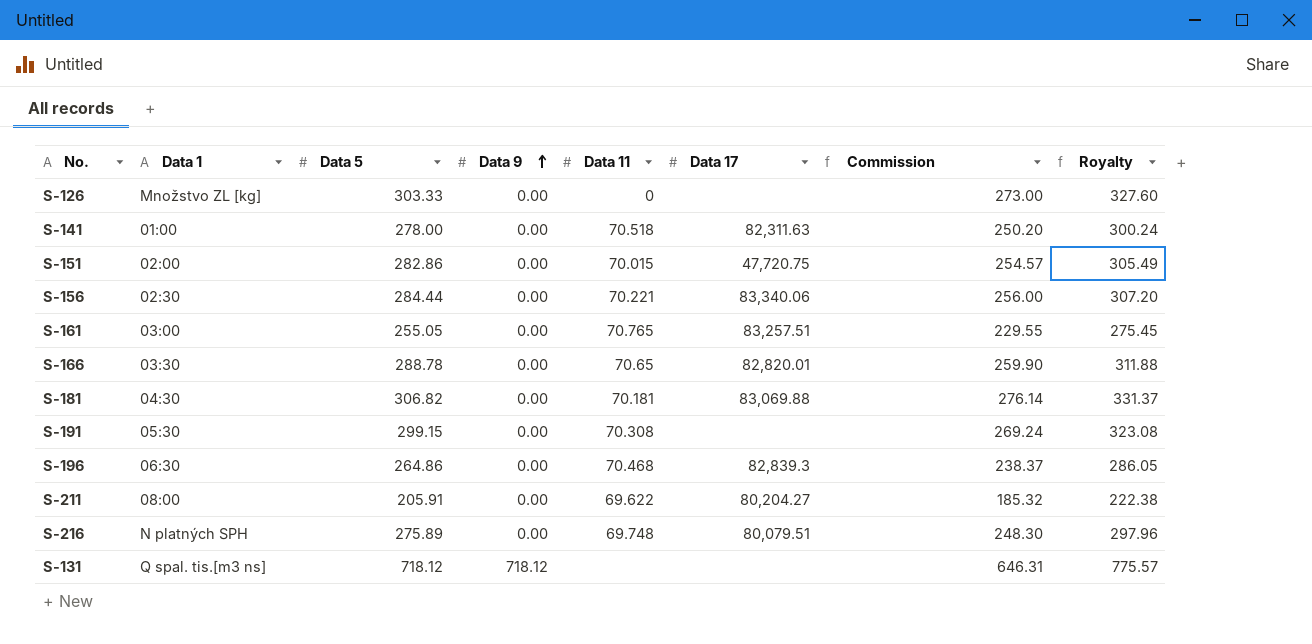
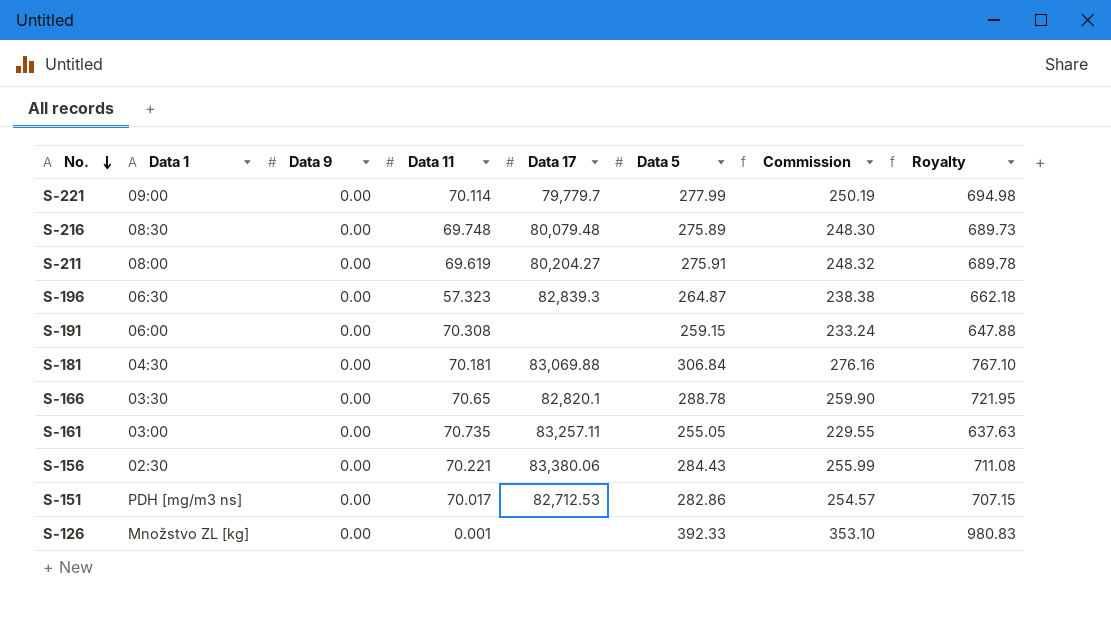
row order: Data 9 ascending -> No. descending
column Data 5 | position: 3 -> 6
column Royalty | formula: [Data 5] * 1.08 -> [Data 5] * 2.5
row S-141: 01:00 | 278.00 | 0.00 | 70.518 | 82,311.63 | 250.20 | 300.24 -> none
row S-131: Q spal. tis.[m3 ns] | 718.12 | 718.12 | none | none | 646.31 | 775.57 -> none
row S-221: none -> 09:00 | 0.00 | 70.114 | 79,779.7 | 277.99 | 250.19 | 694.98
S-216 | Data 1: N platných SPH -> 08:30
S-216 | Data 17: 80,079.51 -> 80,079.48
S-211 | Data 11: 69.622 -> 69.619
S-211 | Data 5: 205.91 -> 275.91
S-211 | Commission: 185.32 -> 248.32
S-196 | Data 11: 70.468 -> 57.323
S-196 | Data 5: 264.86 -> 264.87
S-196 | Commission: 238.37 -> 238.38
S-191 | Data 1: 05:30 -> 06:00
S-191 | Data 5: 299.15 -> 259.15
S-191 | Commission: 269.24 -> 233.24
S-181 | Data 5: 306.82 -> 306.84
S-181 | Commission: 276.14 -> 276.16
S-166 | Data 17: 82,820.01 -> 82,820.1
S-161 | Data 11: 70.765 -> 70.735
S-161 | Data 17: 83,257.51 -> 83,257.11
S-156 | Data 17: 83,340.06 -> 83,380.06
S-156 | Data 5: 284.44 -> 284.43
S-156 | Commission: 256.00 -> 255.99
S-151 | Data 1: 02:00 -> PDH [mg/m3 ns]
S-151 | Data 11: 70.015 -> 70.017
S-151 | Data 17: 47,720.75 -> 82,712.53
S-126 | Data 11: 0 -> 0.001
S-126 | Data 5: 303.33 -> 392.33
S-126 | Commission: 273.00 -> 353.10

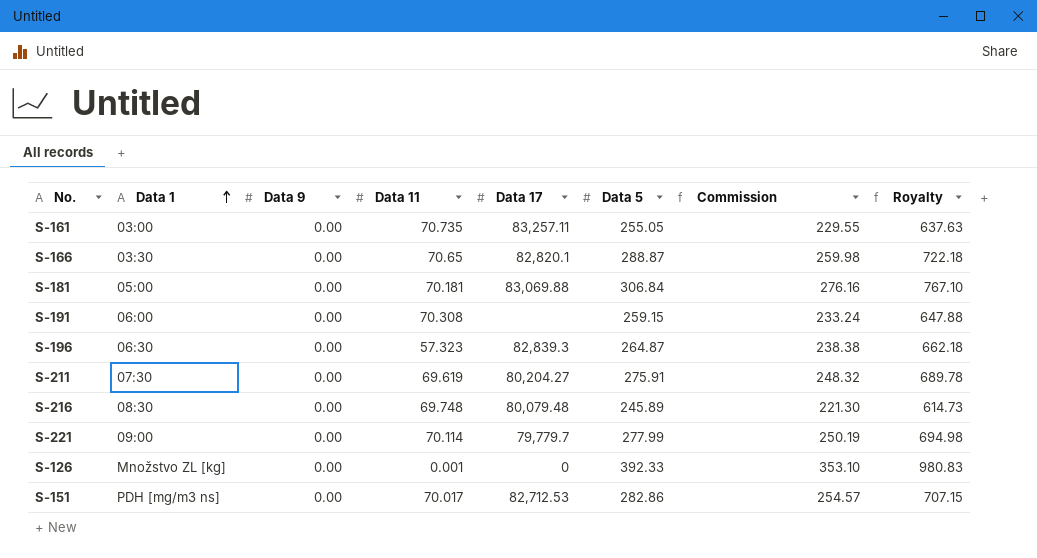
row order: No. descending -> Data 1 ascending
row S-156: 02:30 | 0.00 | 70.221 | 83,380.06 | 284.43 | 255.99 | 711.08 -> none
S-166 | Data 5: 288.78 -> 288.87
S-166 | Commission: 259.90 -> 259.98
S-166 | Royalty: 721.95 -> 722.18
S-181 | Data 1: 04:30 -> 05:00
S-211 | Data 1: 08:00 -> 07:30
S-216 | Data 5: 275.89 -> 245.89
S-216 | Commission: 248.30 -> 221.30
S-216 | Royalty: 689.73 -> 614.73
S-126 | Data 17: none -> 0

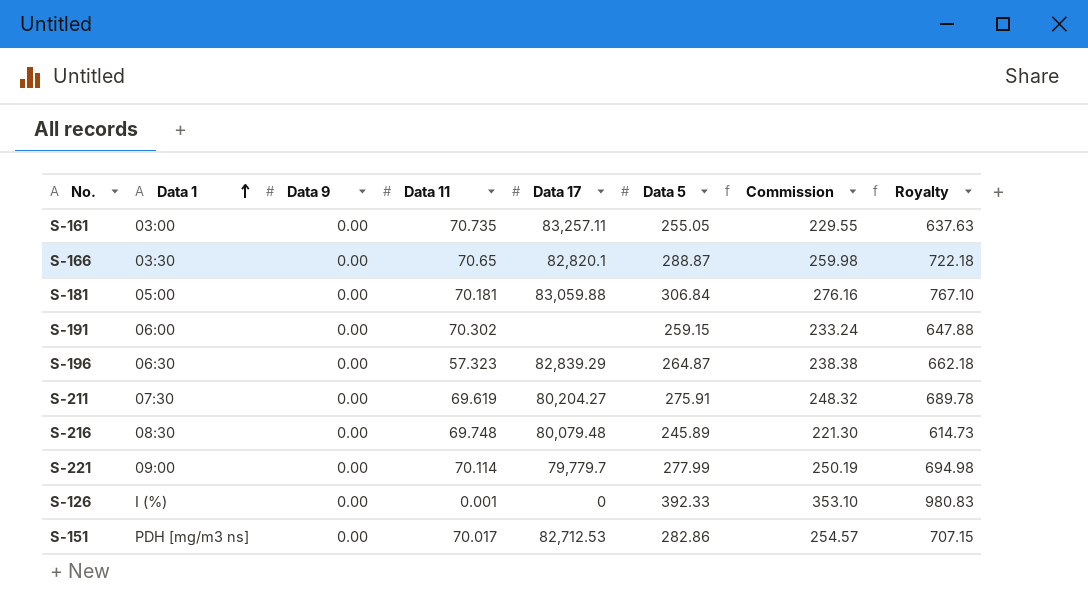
S-181 | Data 17: 83,069.88 -> 83,059.88
S-191 | Data 11: 70.308 -> 70.302
S-196 | Data 17: 82,839.3 -> 82,839.29
S-126 | Data 1: Množstvo ZL [kg] -> I (%)

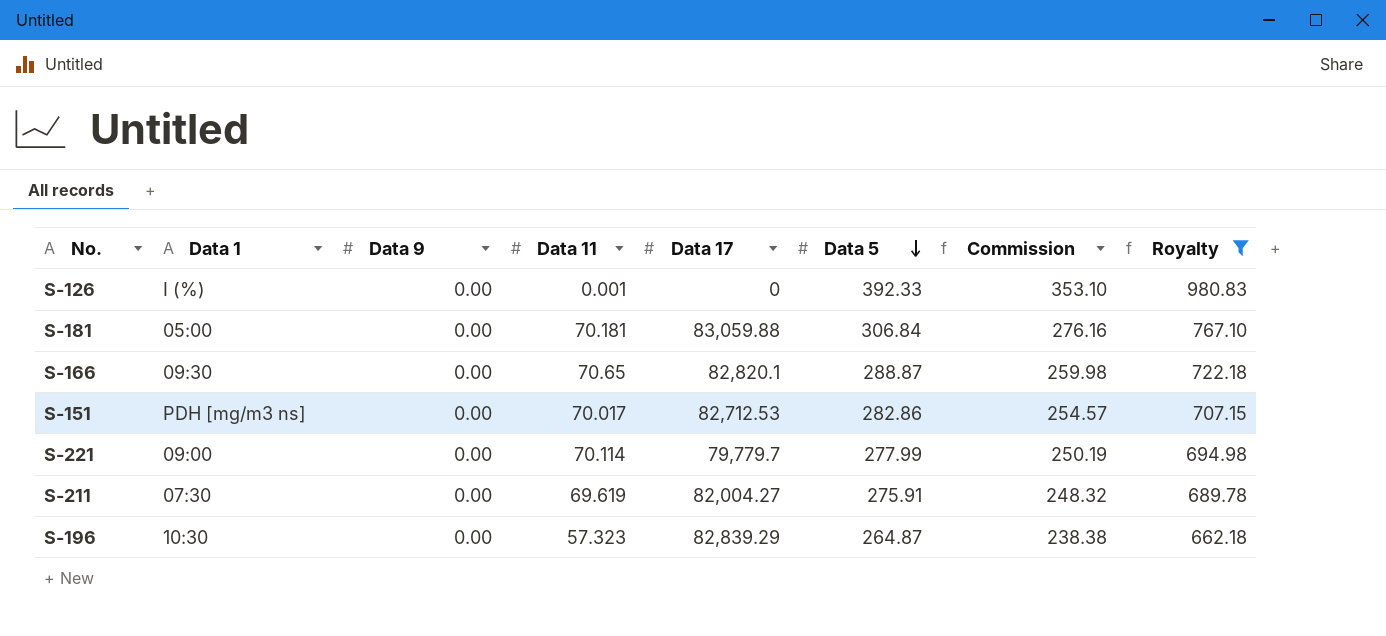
filter: none -> Royalty >= 662.18
row order: Data 1 ascending -> Data 5 descending
S-166 | Data 1: 03:30 -> 09:30
S-211 | Data 17: 80,204.27 -> 82,004.27
S-196 | Data 1: 06:30 -> 10:30

